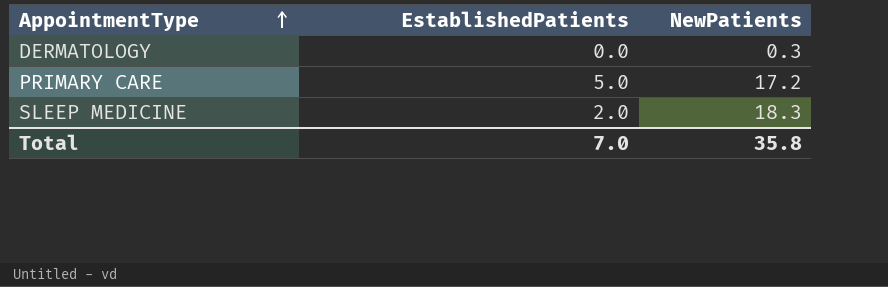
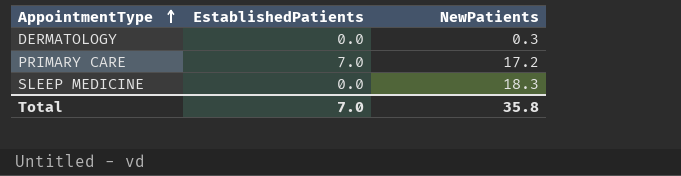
PRIMARY CARE | EstablishedPatients: 5.0 -> 7.0
SLEEP MEDICINE | EstablishedPatients: 2.0 -> 0.0

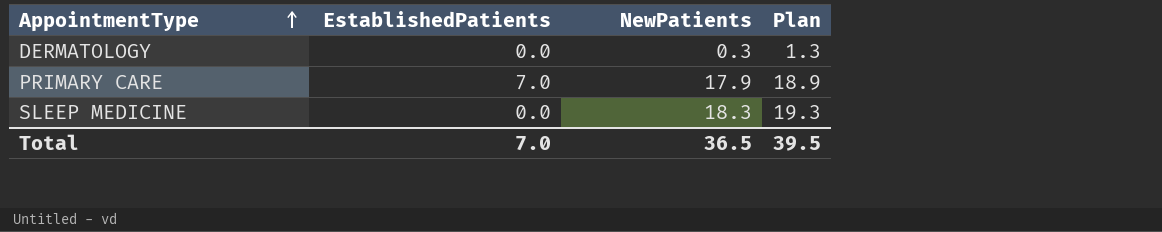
column Plan | formula: none -> [NewPatients] + 1
PRIMARY CARE | NewPatients: 17.2 -> 17.9
Total | NewPatients: 35.8 -> 36.5

